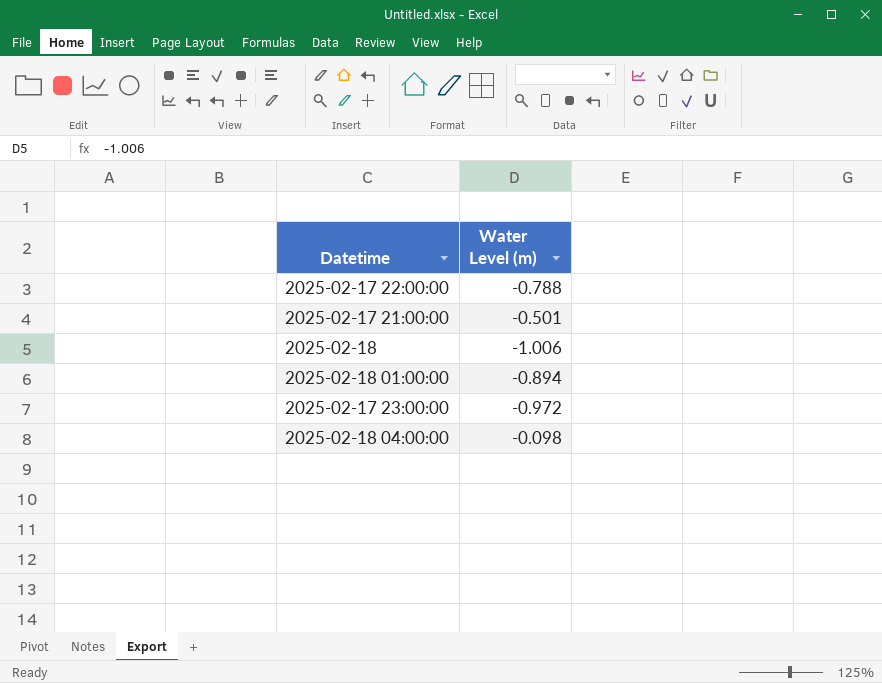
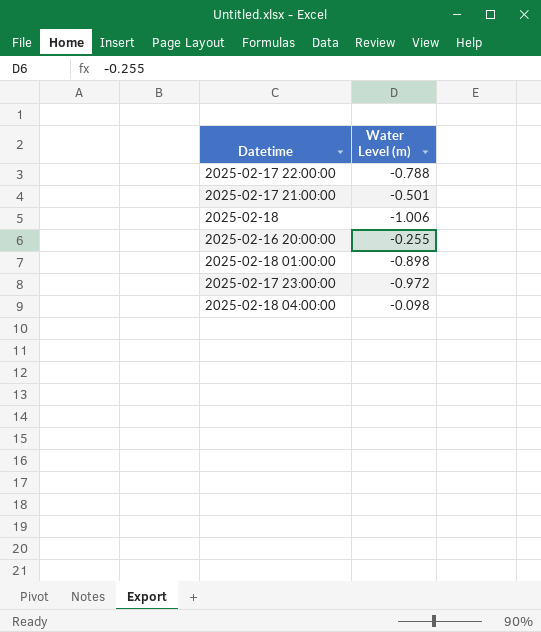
row 2025-02-16 20:00:00: none -> -0.255
2025-02-18 01:00:00 | Water Level (m): -0.894 -> -0.898

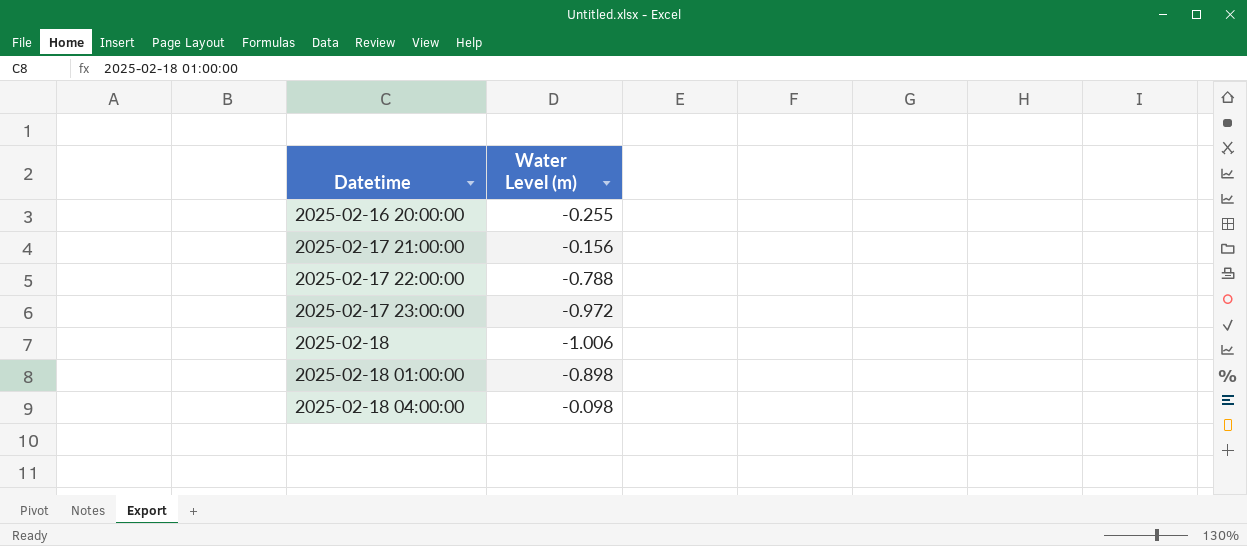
row order: none -> Datetime ascending
2025-02-17 21:00:00 | Water Level (m): -0.501 -> -0.156

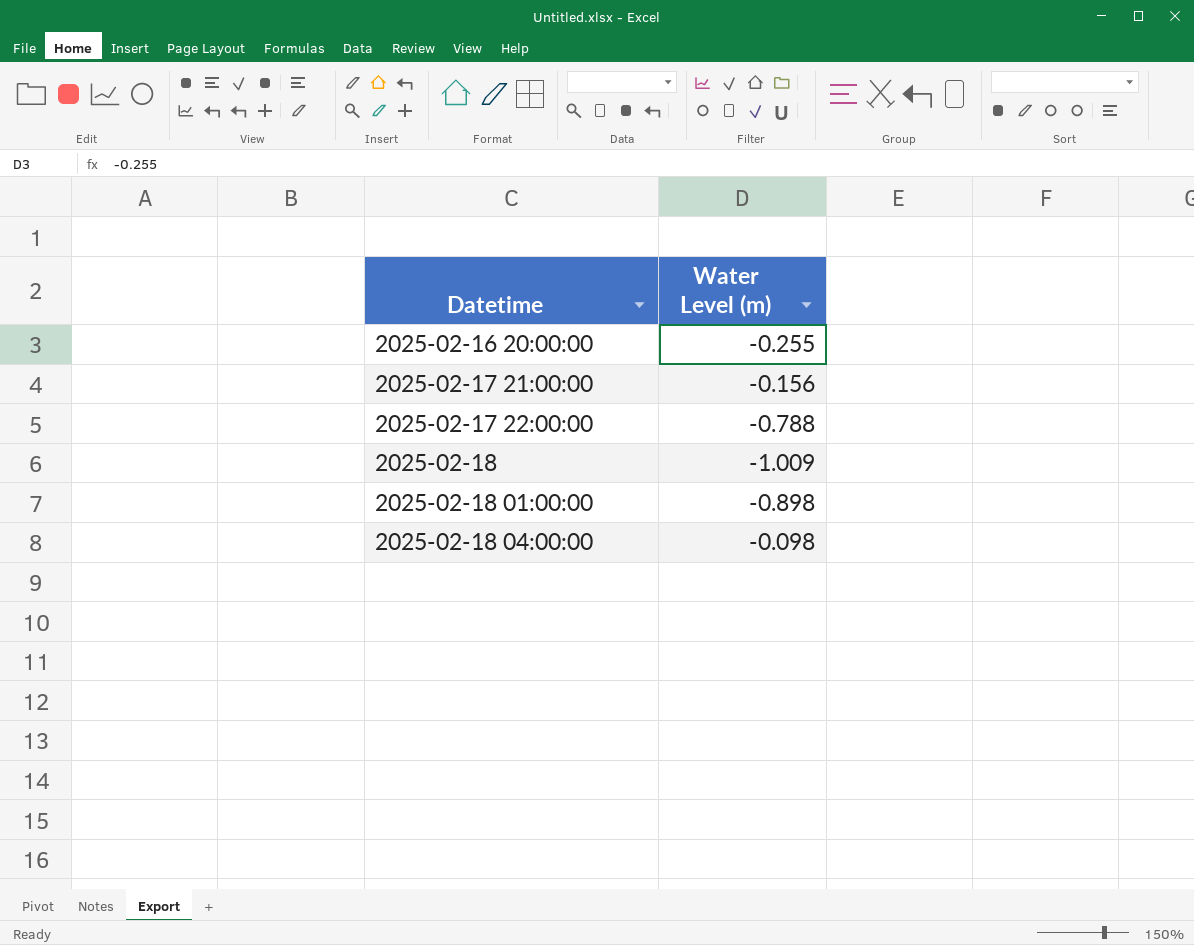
row 2025-02-17 23:00:00: -0.972 -> none
2025-02-18 | Water Level (m): -1.006 -> -1.009

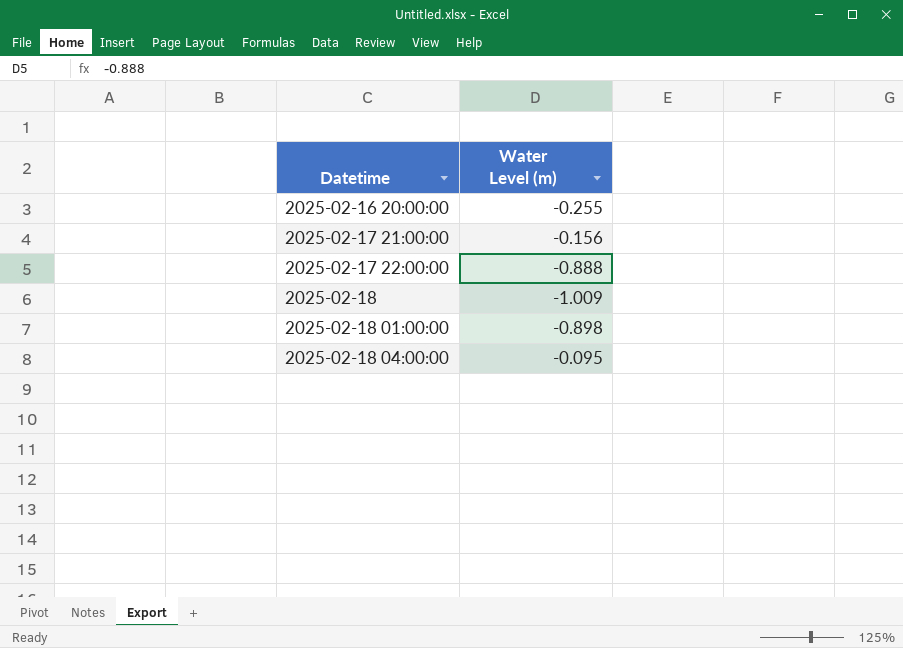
2025-02-17 22:00:00 | Water Level (m): -0.788 -> -0.888
2025-02-18 04:00:00 | Water Level (m): -0.098 -> -0.095

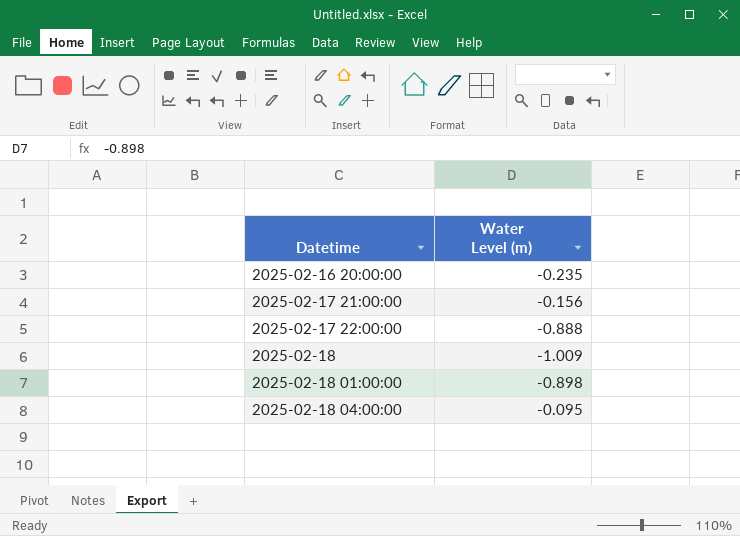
2025-02-16 20:00:00 | Water Level (m): -0.255 -> -0.235

